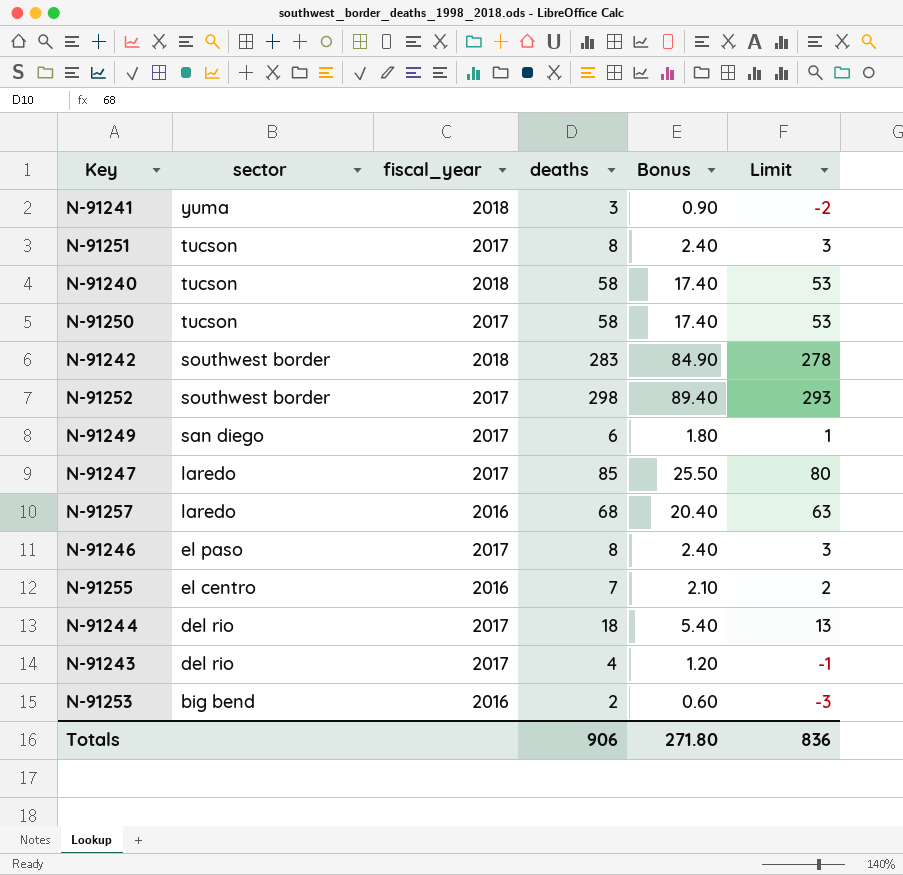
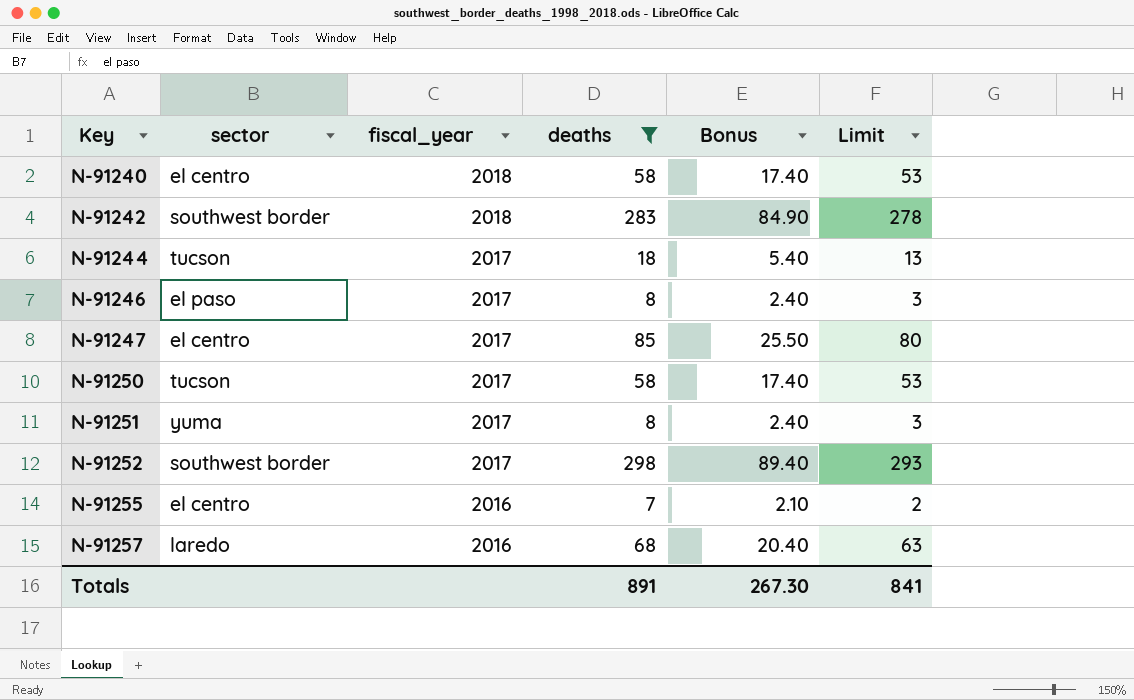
filter: none -> deaths >= 7
row order: sector descending -> Key ascending
N-91240 | sector: tucson -> el centro
N-91244 | sector: del rio -> tucson
N-91247 | sector: laredo -> el centro
N-91251 | sector: tucson -> yuma
Totals | deaths: 906 -> 891
Totals | Bonus: 271.80 -> 267.30
Totals | Limit: 836 -> 841

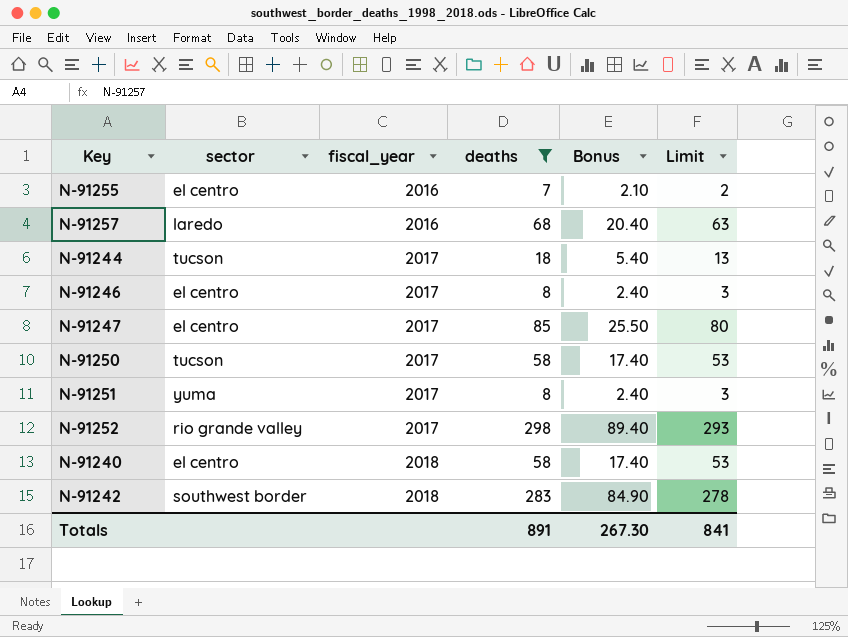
row order: Key ascending -> fiscal_year ascending
N-91246 | sector: el paso -> el centro
N-91252 | sector: southwest border -> rio grande valley

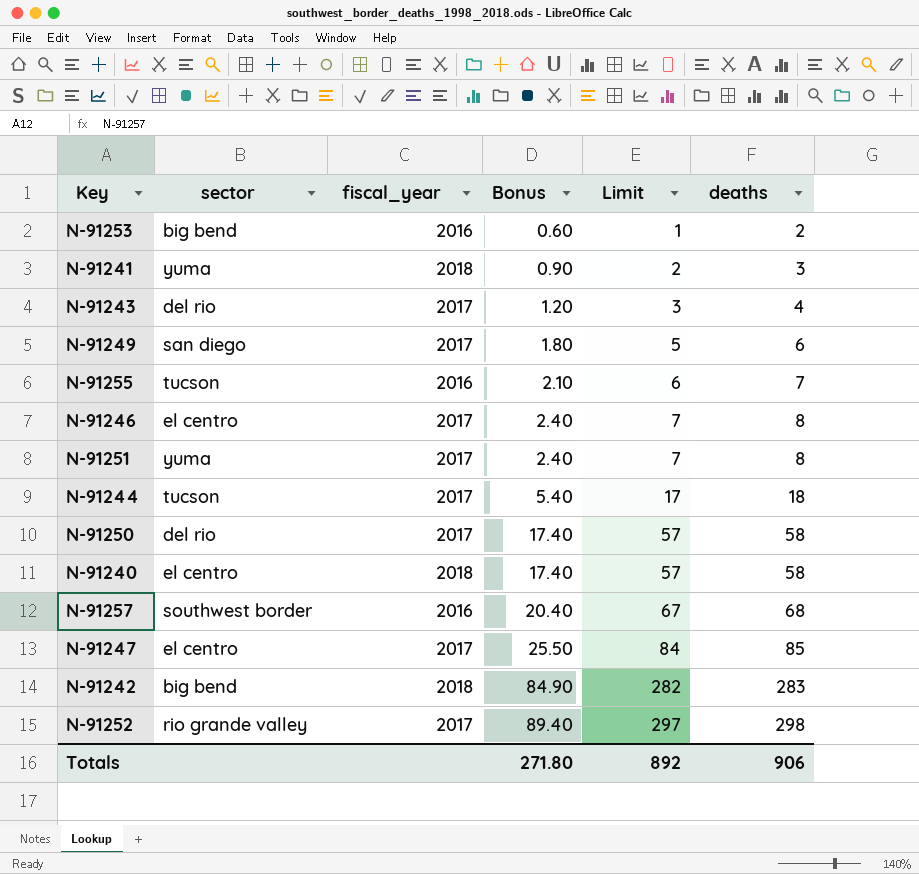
filter: deaths >= 7 -> none
row order: fiscal_year ascending -> Bonus ascending
column Limit | formula: [deaths] - 5 -> [deaths] - 1
column deaths | position: 4 -> 6
N-91255 | sector: el centro -> tucson
N-91250 | sector: tucson -> del rio
N-91257 | sector: laredo -> southwest border
N-91242 | sector: southwest border -> big bend
Totals | Bonus: 267.30 -> 271.80
Totals | Limit: 841 -> 892
Totals | deaths: 891 -> 906

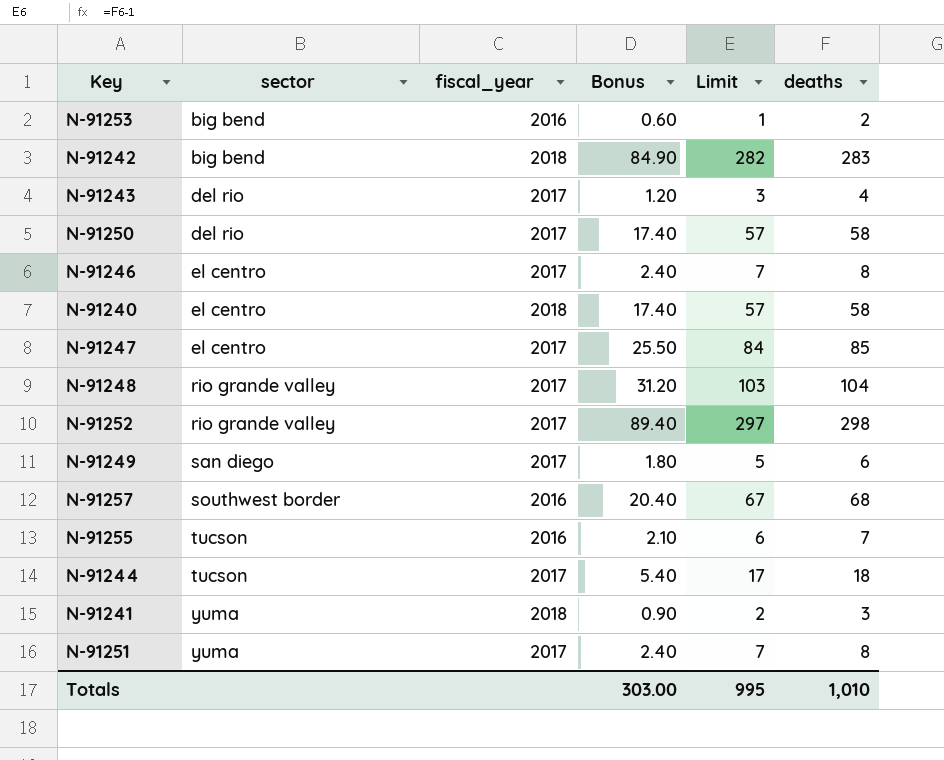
row order: Bonus ascending -> sector ascending
row N-91248: none -> rio grande valley | 2017 | 31.20 | 103 | 104
Totals | Bonus: 271.80 -> 303.00
Totals | Limit: 892 -> 995
Totals | deaths: 906 -> 1,010

